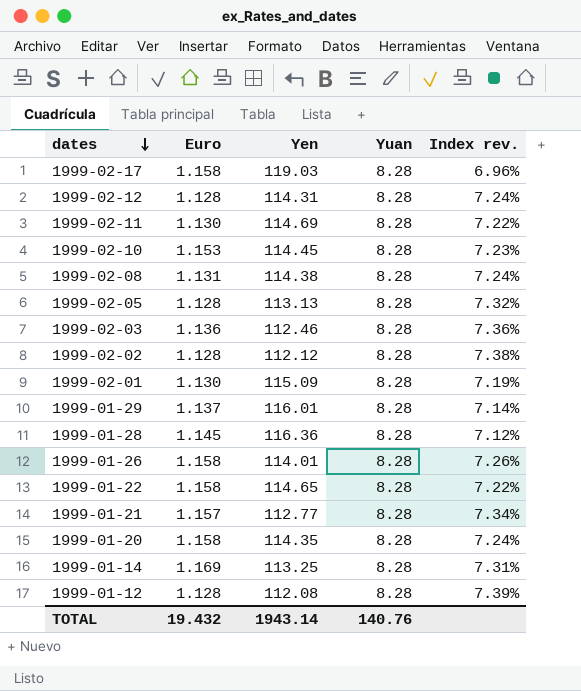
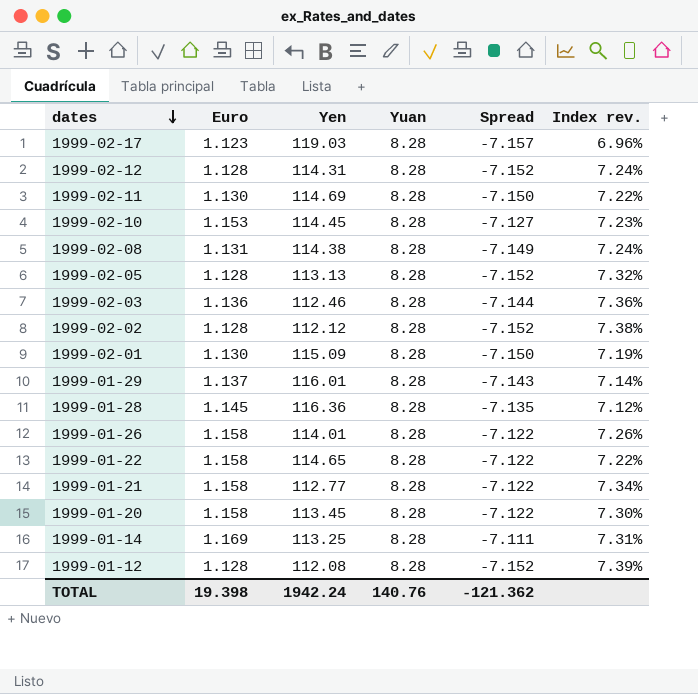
column Spread | formula: none -> [Euro] - [Yuan]
1999-02-17 | Euro: 1.158 -> 1.123
1999-01-21 | Euro: 1.157 -> 1.158
1999-01-20 | Yen: 114.35 -> 113.45
1999-01-20 | Index rev.: 7.24% -> 7.30%
TOTAL | Euro: 19.432 -> 19.398
TOTAL | Yen: 1943.14 -> 1942.24

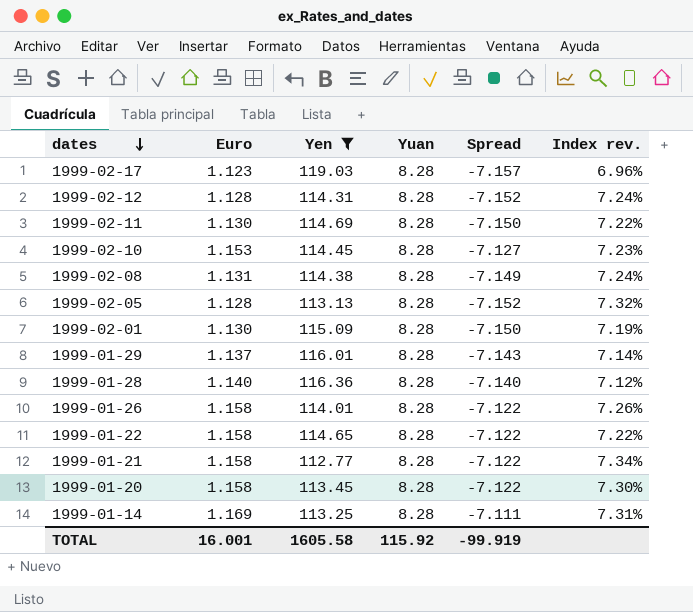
filter: none -> Yen >= 112.77
1999-01-28 | Euro: 1.145 -> 1.140
1999-01-28 | Spread: -7.135 -> -7.140
TOTAL | Euro: 19.398 -> 16.001
TOTAL | Yen: 1942.24 -> 1605.58
TOTAL | Yuan: 140.76 -> 115.92
TOTAL | Spread: -121.362 -> -99.919

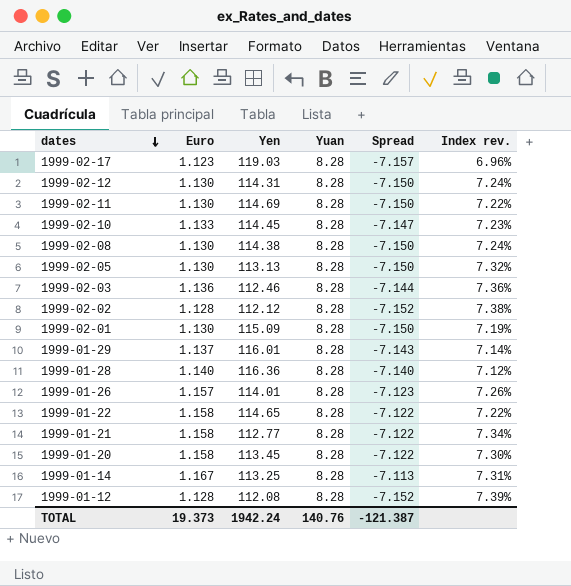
filter: Yen >= 112.77 -> none
1999-02-12 | Euro: 1.128 -> 1.130
1999-02-12 | Spread: -7.152 -> -7.150
1999-02-10 | Euro: 1.153 -> 1.133
1999-02-10 | Spread: -7.127 -> -7.147
1999-02-08 | Euro: 1.131 -> 1.130
1999-02-08 | Spread: -7.149 -> -7.150
1999-02-05 | Euro: 1.128 -> 1.130
1999-02-05 | Spread: -7.152 -> -7.150
1999-01-26 | Euro: 1.158 -> 1.157
1999-01-26 | Spread: -7.122 -> -7.123
1999-01-14 | Euro: 1.169 -> 1.167
1999-01-14 | Spread: -7.111 -> -7.113
TOTAL | Euro: 16.001 -> 19.373
TOTAL | Yen: 1605.58 -> 1942.24
TOTAL | Yuan: 115.92 -> 140.76
TOTAL | Spread: -99.919 -> -121.387

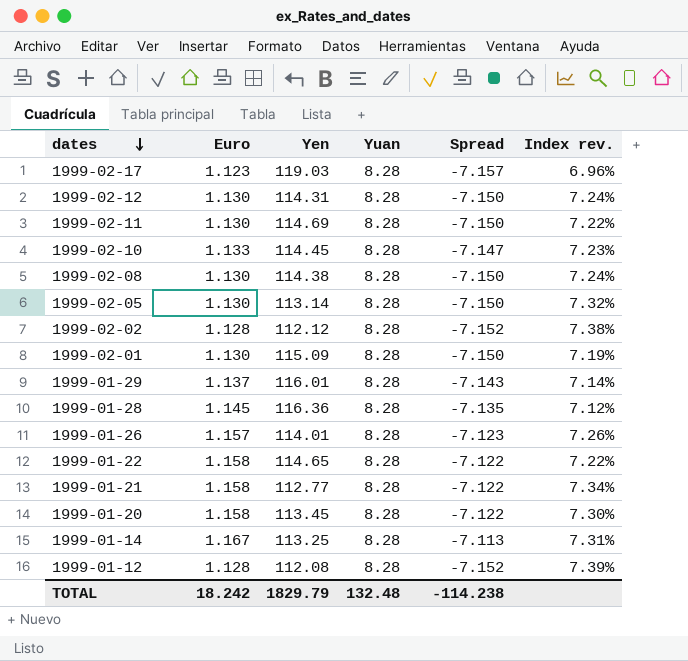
row 1999-02-03: 1.136 | 112.46 | 8.28 | -7.144 | 7.36% -> none
1999-02-05 | Yen: 113.13 -> 113.14
1999-01-28 | Euro: 1.140 -> 1.145
1999-01-28 | Spread: -7.140 -> -7.135
TOTAL | Euro: 19.373 -> 18.242
TOTAL | Yen: 1942.24 -> 1829.79
TOTAL | Yuan: 140.76 -> 132.48
TOTAL | Spread: -121.387 -> -114.238

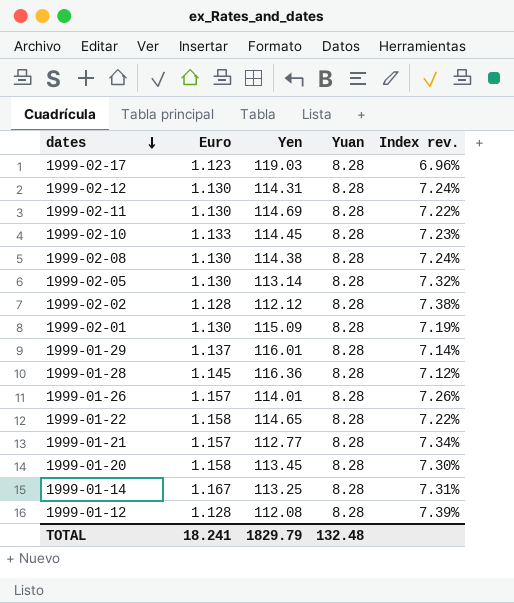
column Spread | formula: [Euro] - [Yuan] -> none
1999-01-21 | Euro: 1.158 -> 1.157
TOTAL | Euro: 18.242 -> 18.241

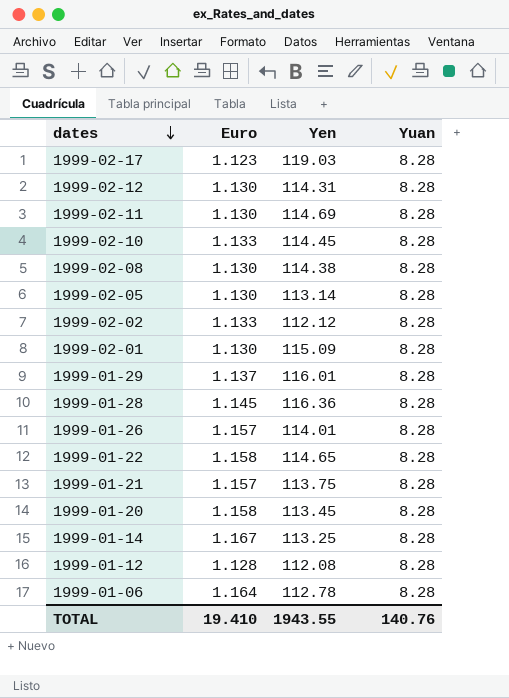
column Index rev. | formula: [Yuan] / [Yen] -> none
1999-02-02 | Euro: 1.128 -> 1.133
1999-01-21 | Yen: 112.77 -> 113.75
row 1999-01-06: none -> 1.164 | 112.78 | 8.28
TOTAL | Euro: 18.241 -> 19.410
TOTAL | Yen: 1829.79 -> 1943.55
TOTAL | Yuan: 132.48 -> 140.76

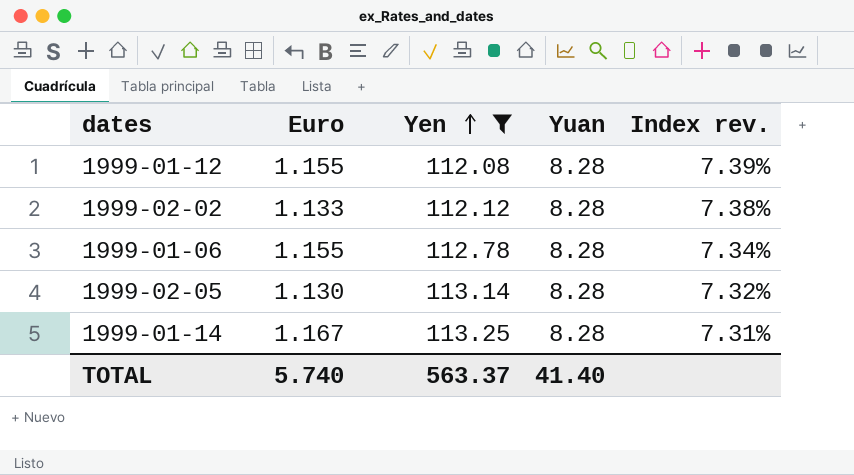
filter: none -> Yen <= 113.25
row order: dates descending -> Yen ascending
column Index rev. | formula: none -> [Yuan] / [Yen]
1999-01-12 | Euro: 1.128 -> 1.155
1999-01-06 | Euro: 1.164 -> 1.155
TOTAL | Euro: 19.410 -> 5.740
TOTAL | Yen: 1943.55 -> 563.37
TOTAL | Yuan: 140.76 -> 41.40

